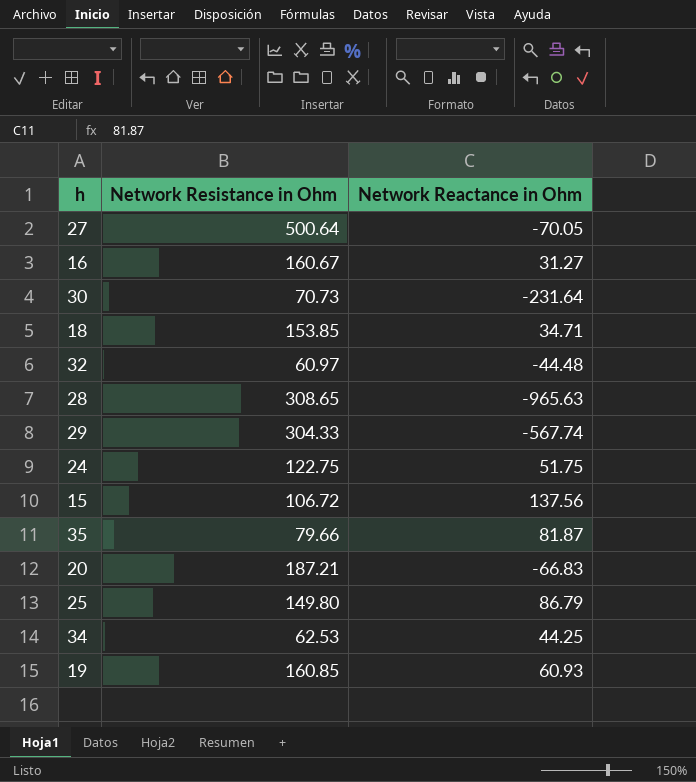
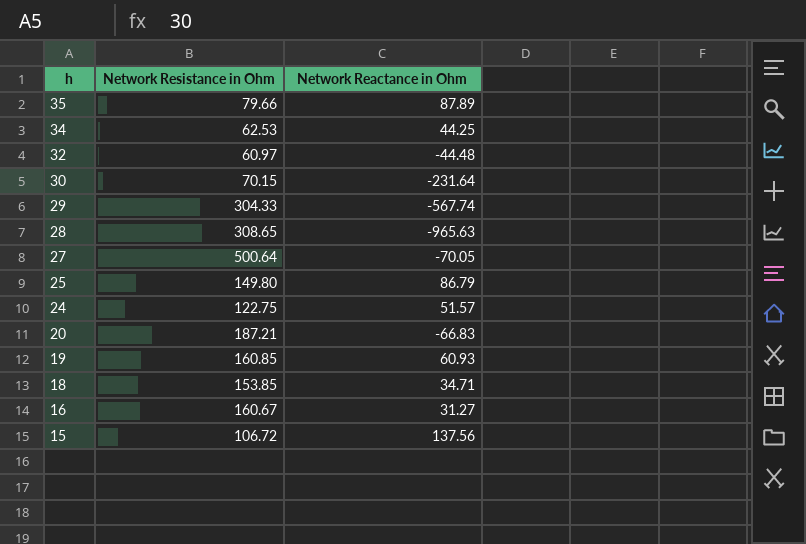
row order: none -> h descending
35 | Network Reactance in Ohm: 81.87 -> 87.89
30 | Network Resistance in Ohm: 70.73 -> 70.15
24 | Network Reactance in Ohm: 51.75 -> 51.57

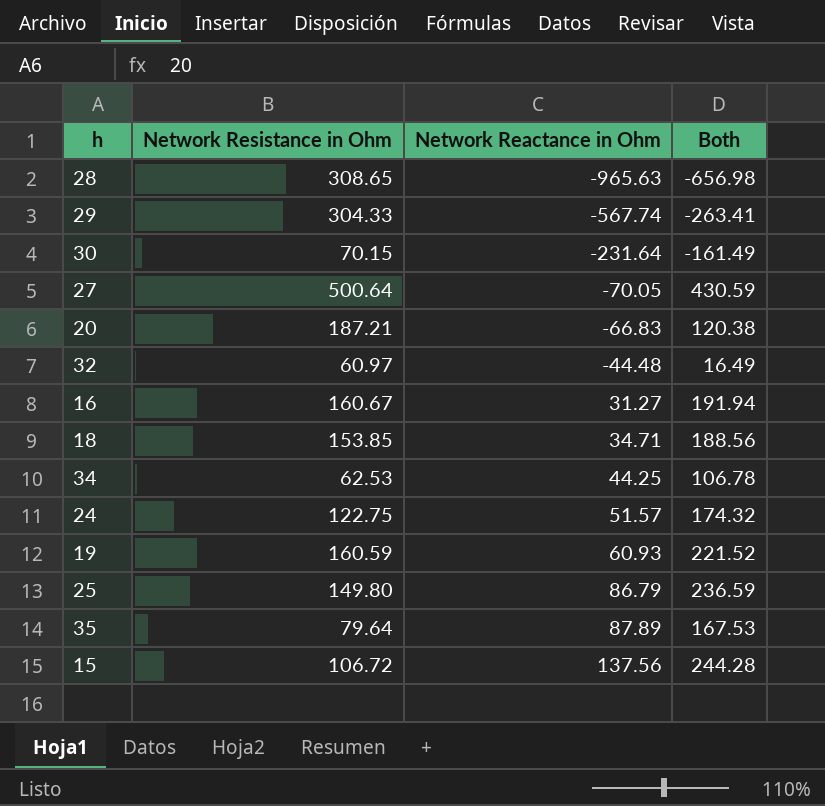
row order: h descending -> Network Reactance in Ohm ascending
column Both | formula: none -> [Network Resistance in Ohm] + [Network Reactance in Ohm]
19 | Network Resistance in Ohm: 160.85 -> 160.59
35 | Network Resistance in Ohm: 79.66 -> 79.64

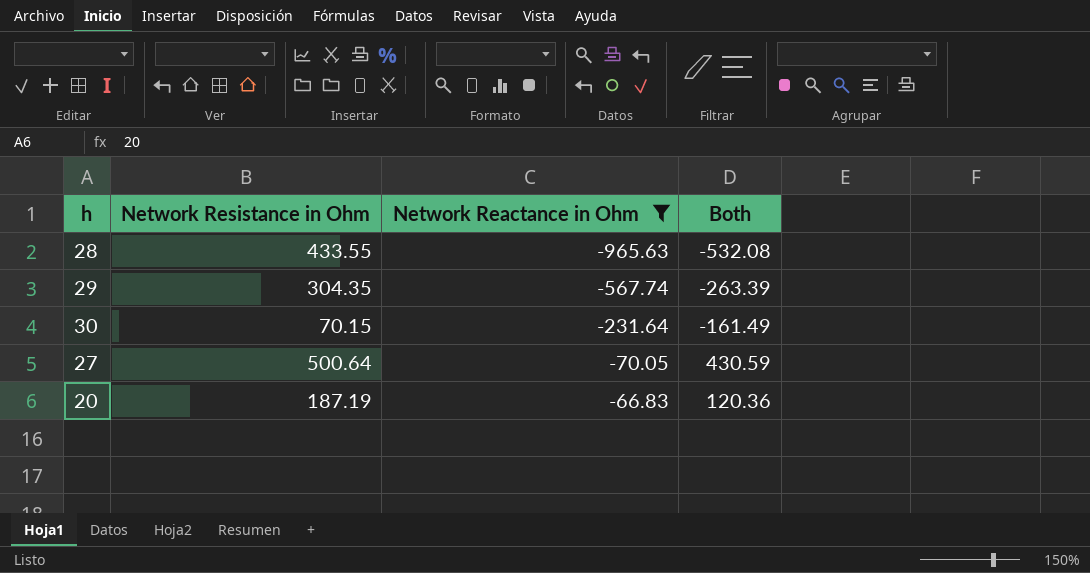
filter: none -> Network Reactance in Ohm <= -66.83
28 | Network Resistance in Ohm: 308.65 -> 433.55
28 | Both: -656.98 -> -532.08
29 | Network Resistance in Ohm: 304.33 -> 304.35
29 | Both: -263.41 -> -263.39
20 | Network Resistance in Ohm: 187.21 -> 187.19
20 | Both: 120.38 -> 120.36

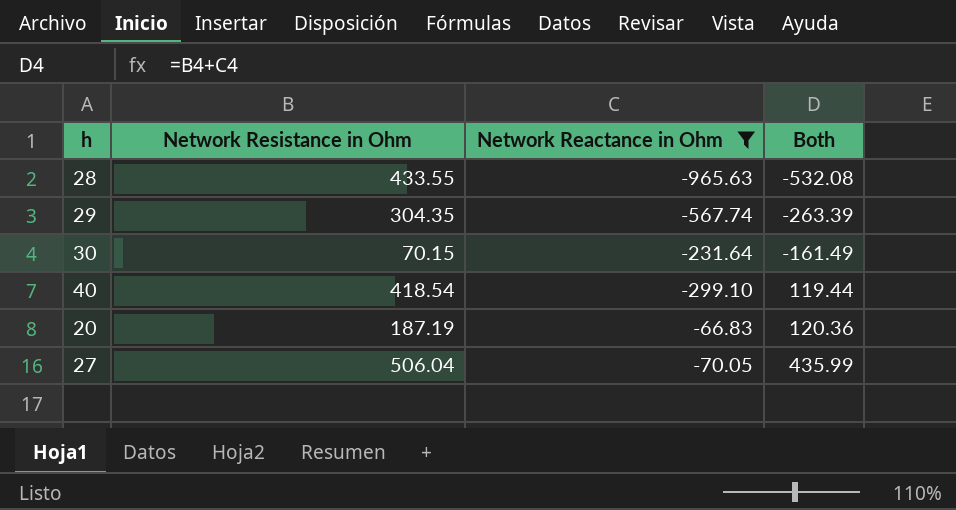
row order: Network Reactance in Ohm ascending -> Both ascending
row 40: none -> 418.54 | -299.10 | 119.44
27 | Network Resistance in Ohm: 500.64 -> 506.04
27 | Both: 430.59 -> 435.99

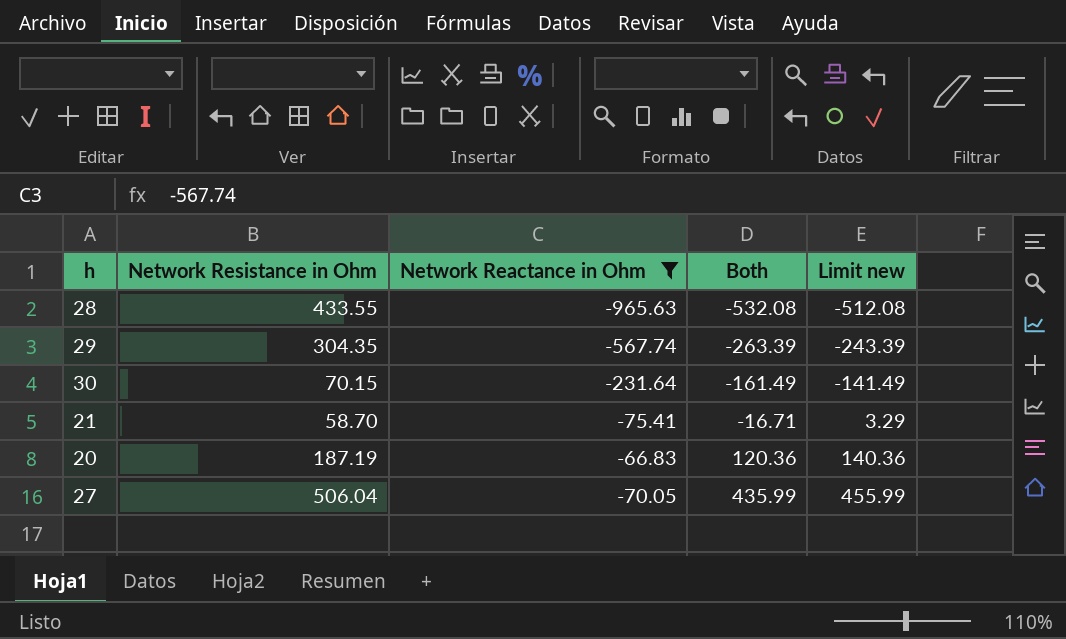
column Limit new | formula: none -> [Both] + 20
row 40: 418.54 | -299.10 | 119.44 -> none
row 21: none -> 58.70 | -75.41 | -16.71 | 3.29

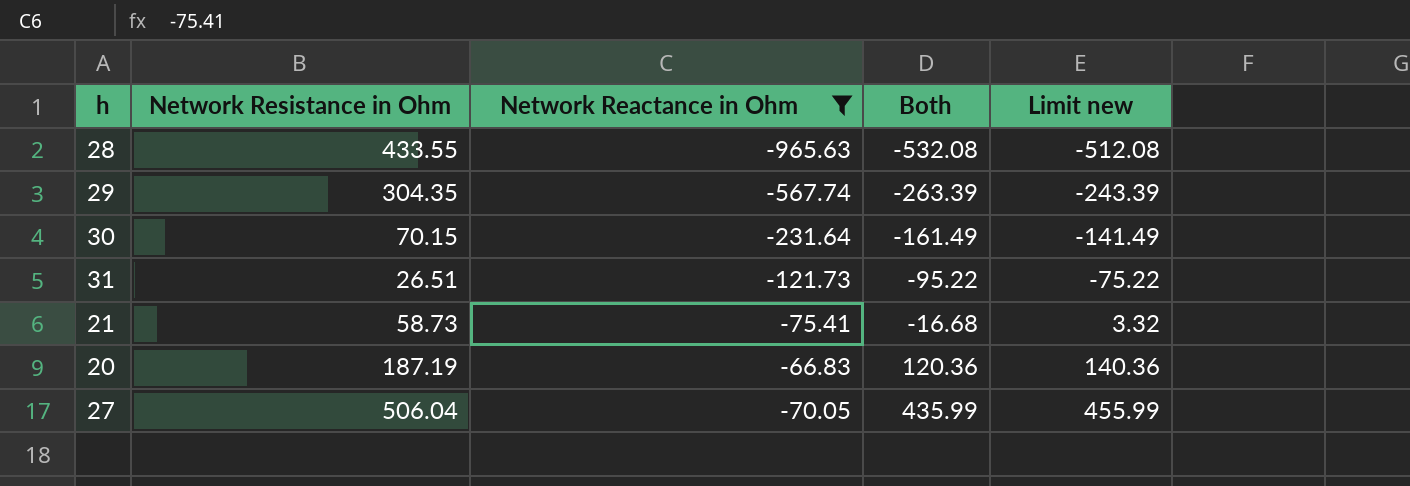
row 31: none -> 26.51 | -121.73 | -95.22 | -75.22
21 | Network Resistance in Ohm: 58.70 -> 58.73
21 | Both: -16.71 -> -16.68
21 | Limit new: 3.29 -> 3.32

